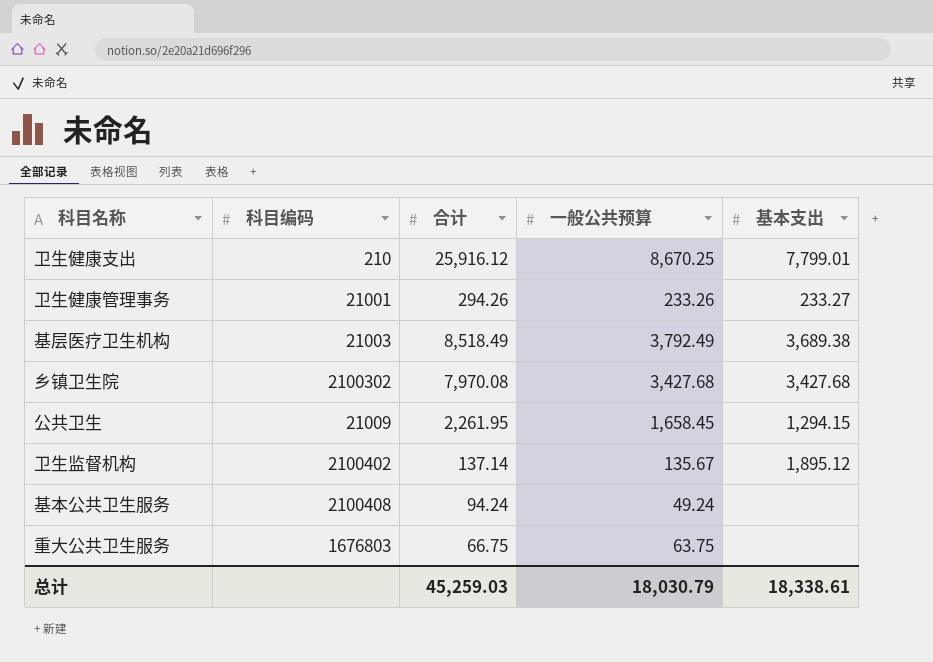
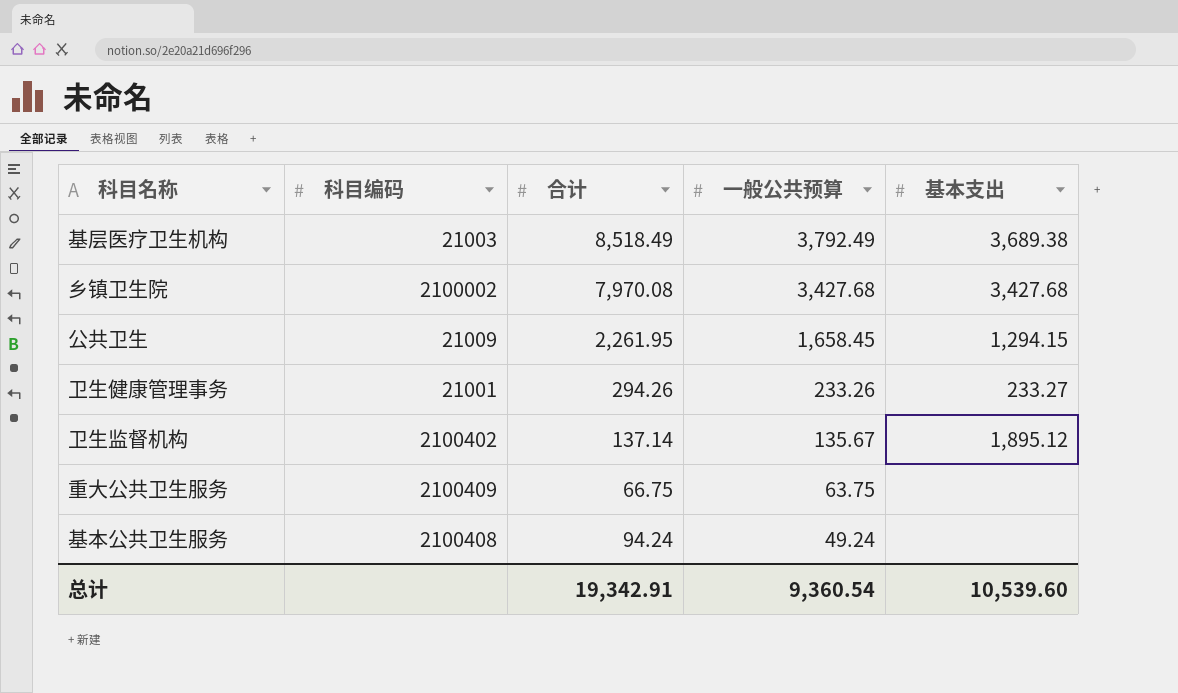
row order: none -> 一般公共预算 descending
row 卫生健康支出: 210 | 25,916.12 | 8,670.25 | 7,799.01 -> none
乡镇卫生院 | 科目编码: 2100302 -> 2100002
重大公共卫生服务 | 科目编码: 1676803 -> 2100409
总计 | 合计: 45,259.03 -> 19,342.91
总计 | 一般公共预算: 18,030.79 -> 9,360.54
总计 | 基本支出: 18,338.61 -> 10,539.60

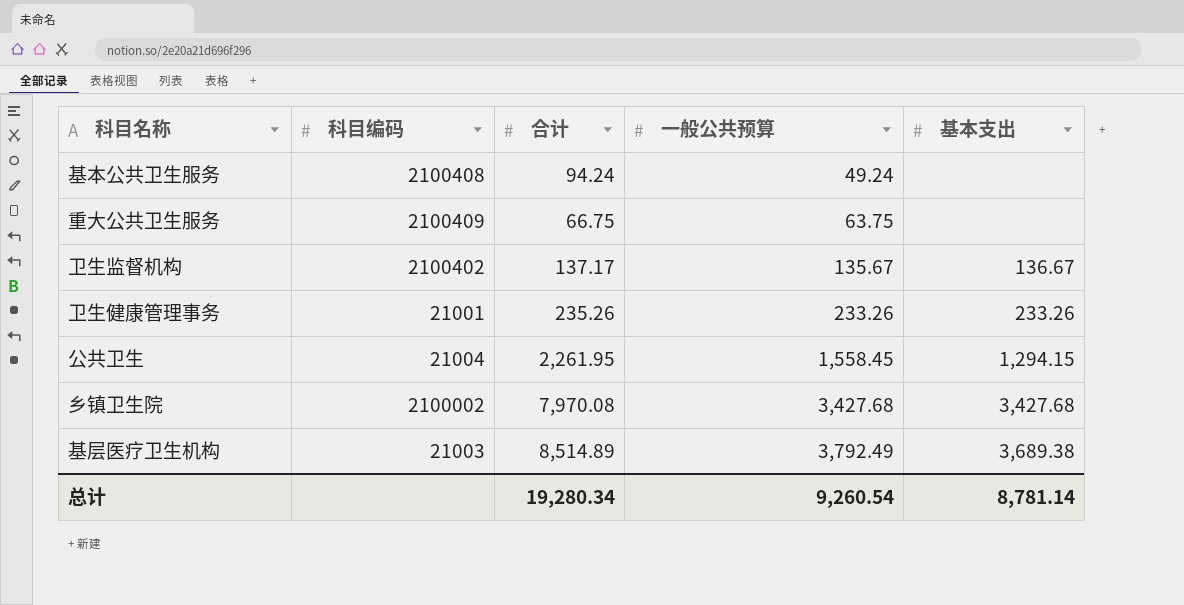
row order: 一般公共预算 descending -> 一般公共预算 ascending
卫生监督机构 | 合计: 137.14 -> 137.17
卫生监督机构 | 基本支出: 1,895.12 -> 136.67
卫生健康管理事务 | 合计: 294.26 -> 235.26
卫生健康管理事务 | 基本支出: 233.27 -> 233.26
公共卫生 | 科目编码: 21009 -> 21004
公共卫生 | 一般公共预算: 1,658.45 -> 1,558.45
基层医疗卫生机构 | 合计: 8,518.49 -> 8,514.89
总计 | 合计: 19,342.91 -> 19,280.34
总计 | 一般公共预算: 9,360.54 -> 9,260.54
总计 | 基本支出: 10,539.60 -> 8,781.14

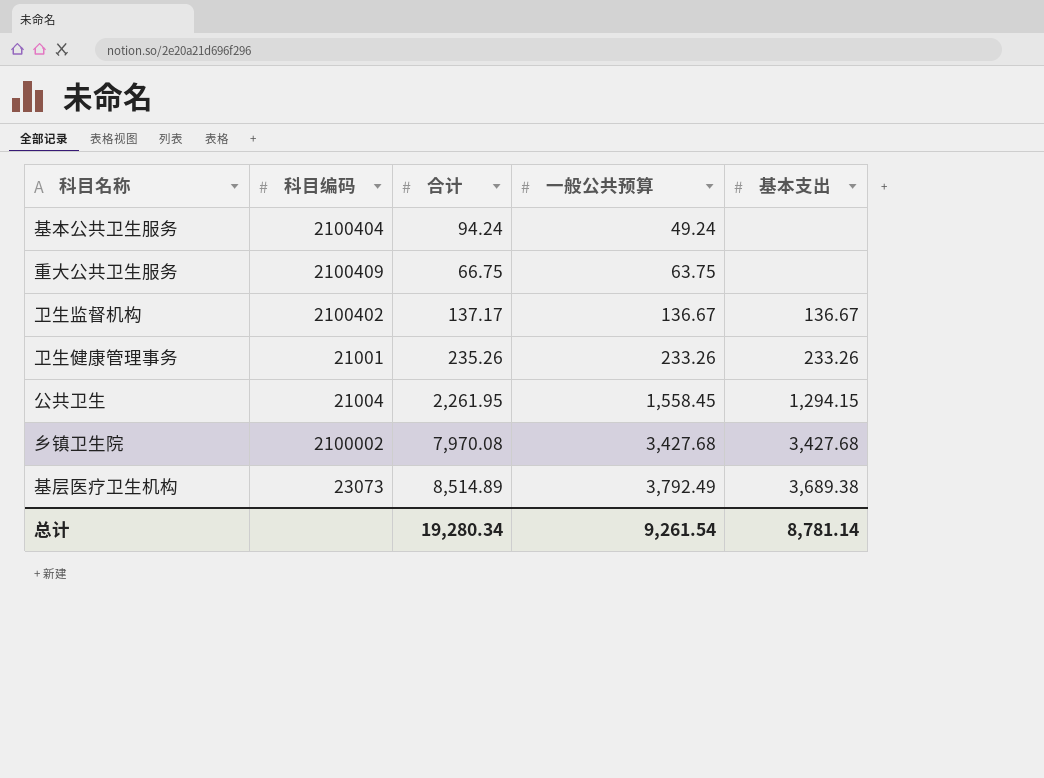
基本公共卫生服务 | 科目编码: 2100408 -> 2100404
卫生监督机构 | 一般公共预算: 135.67 -> 136.67
基层医疗卫生机构 | 科目编码: 21003 -> 23073
总计 | 一般公共预算: 9,260.54 -> 9,261.54

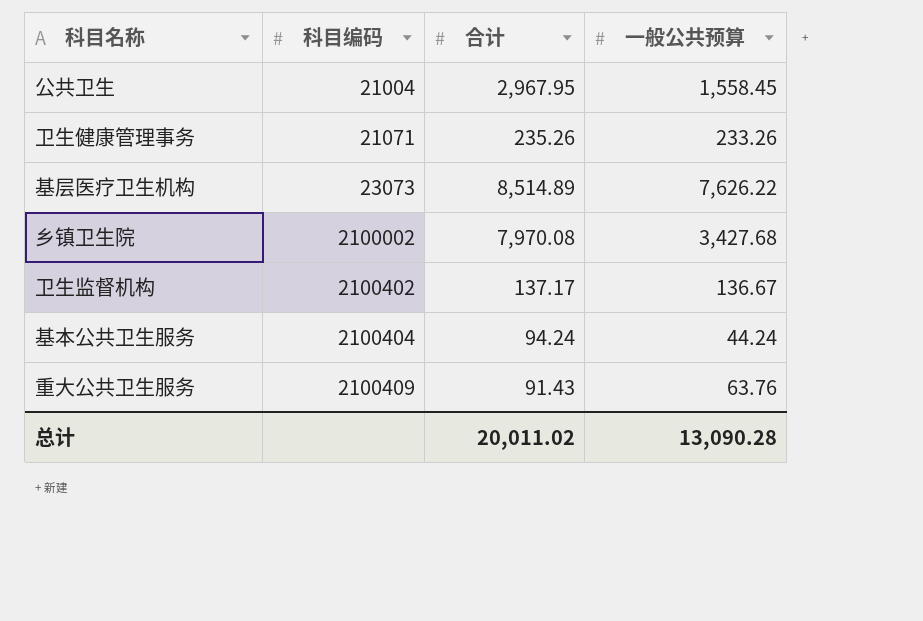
row order: 一般公共预算 ascending -> 科目编码 ascending
column 基本支出 | position: 5 -> none
公共卫生 | 合计: 2,261.95 -> 2,967.95
卫生健康管理事务 | 科目编码: 21001 -> 21071
基层医疗卫生机构 | 一般公共预算: 3,792.49 -> 7,626.22
基本公共卫生服务 | 一般公共预算: 49.24 -> 44.24
重大公共卫生服务 | 合计: 66.75 -> 91.43
重大公共卫生服务 | 一般公共预算: 63.75 -> 63.76
总计 | 合计: 19,280.34 -> 20,011.02
总计 | 一般公共预算: 9,261.54 -> 13,090.28

